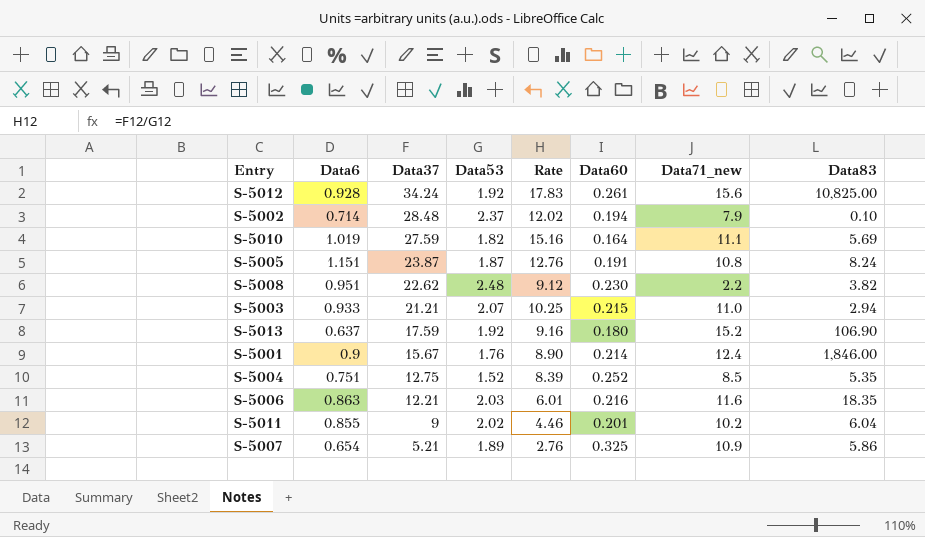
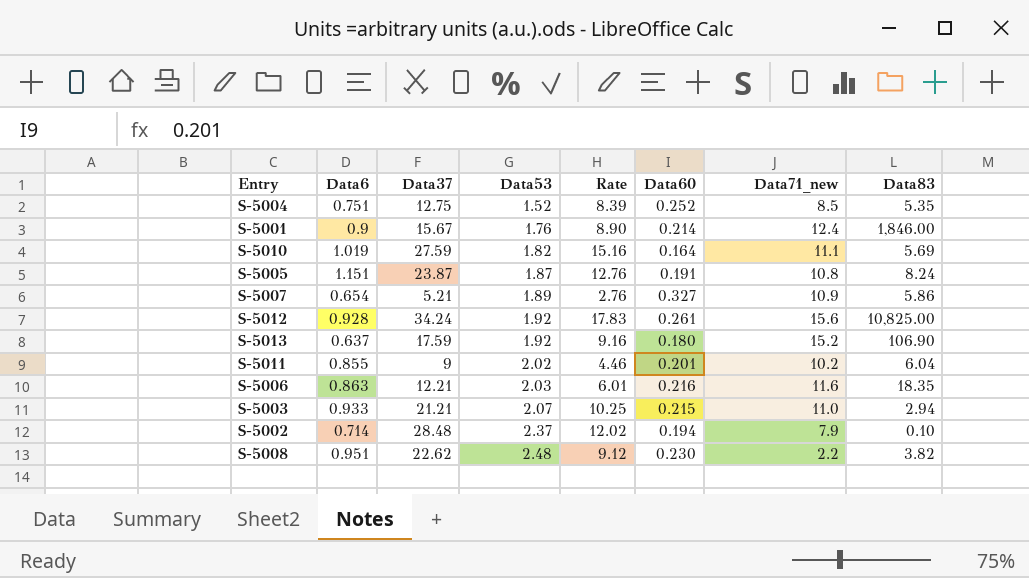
row order: Data37 descending -> Data53 ascending
S-5007 | Data60: 0.325 -> 0.327

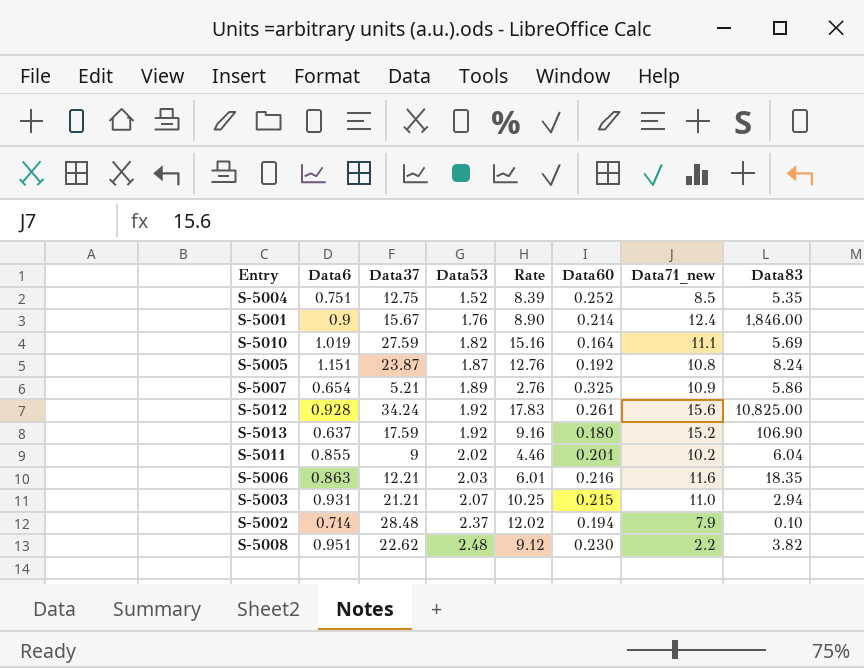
S-5005 | Data60: 0.191 -> 0.192
S-5007 | Data60: 0.327 -> 0.325
S-5003 | Data6: 0.933 -> 0.931

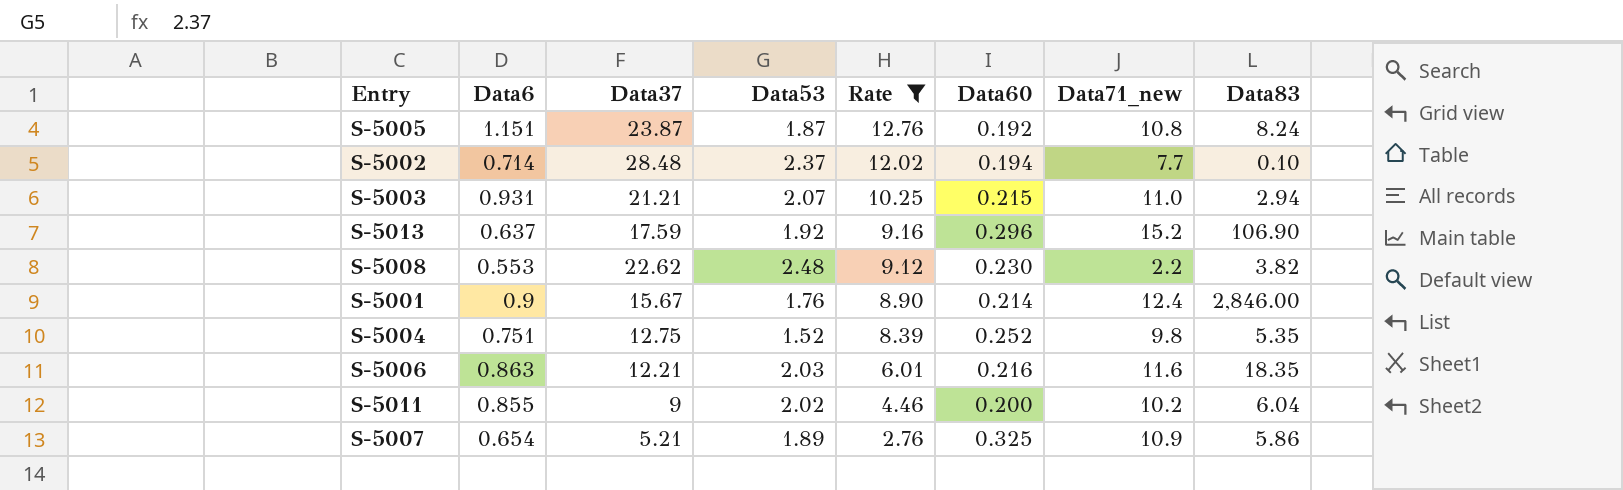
filter: none -> Rate <= 12.76
row order: Data53 ascending -> Rate descending
S-5002 | Data71_new: 7.9 -> 7.7
S-5013 | Data60: 0.180 -> 0.296
S-5008 | Data6: 0.951 -> 0.553
S-5001 | Data83: 1,846.00 -> 2,846.00
S-5004 | Data71_new: 8.5 -> 9.8
S-5011 | Data60: 0.201 -> 0.200

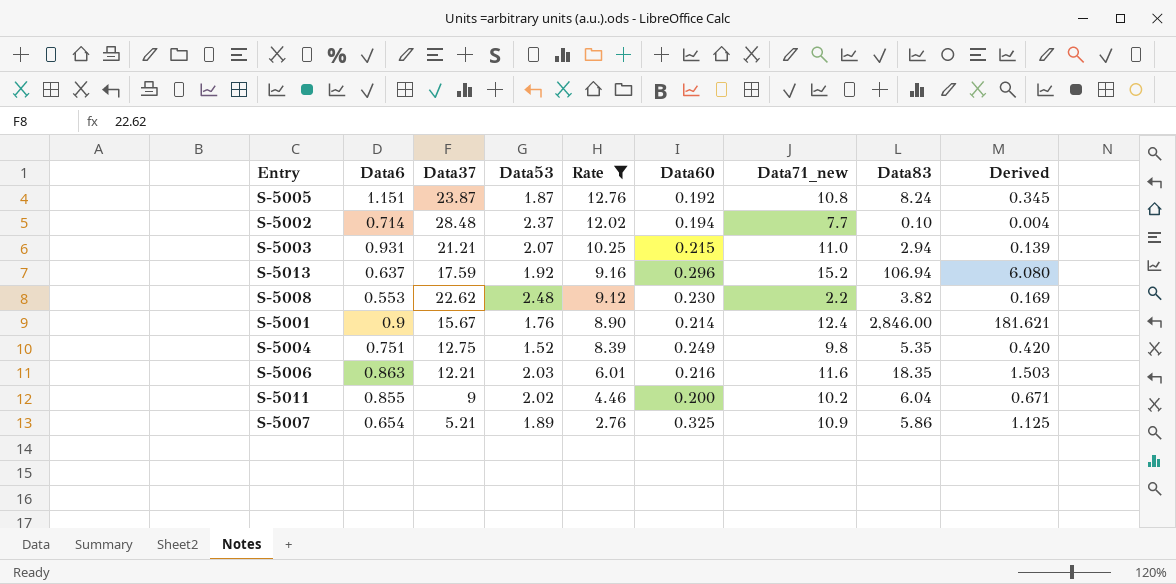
column Derived | formula: none -> [Data83] / [Data37]
S-5013 | Data83: 106.90 -> 106.94
S-5004 | Data60: 0.252 -> 0.249

